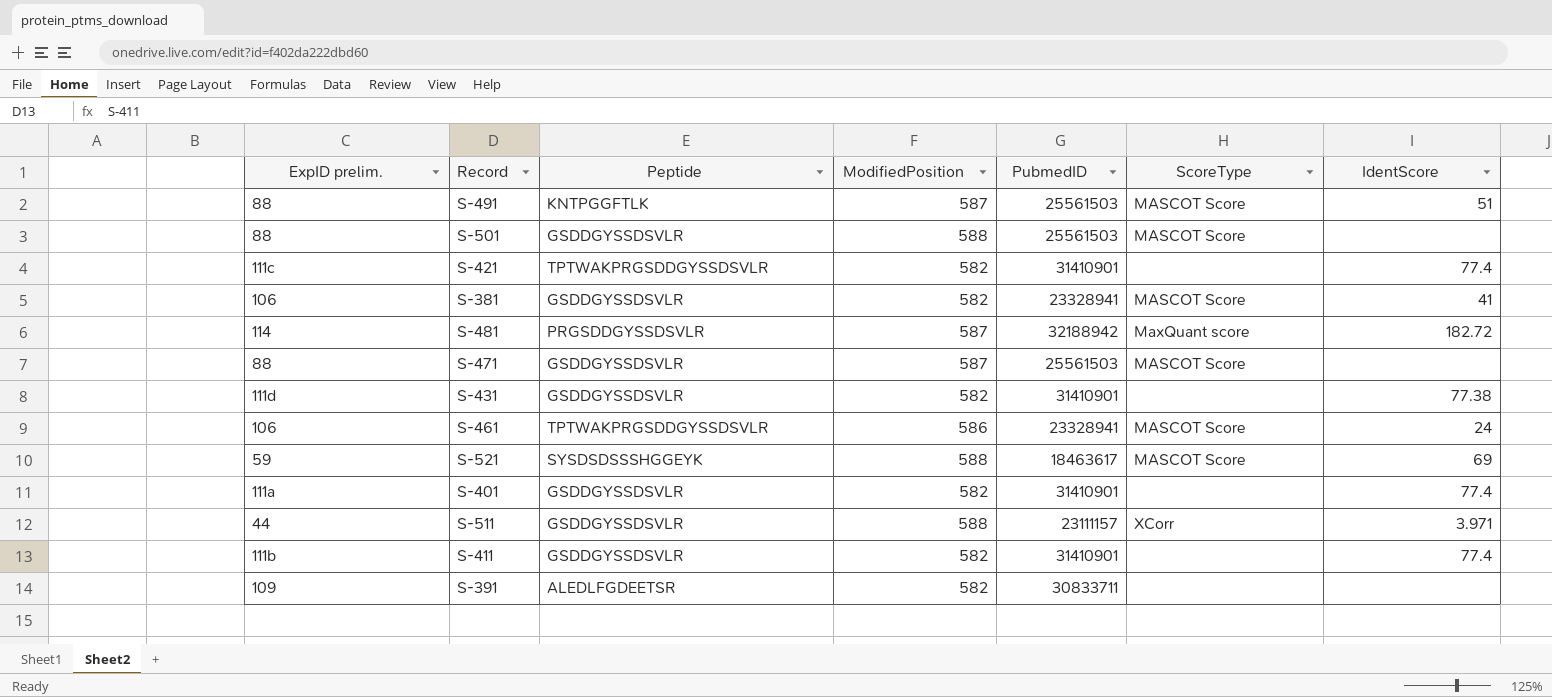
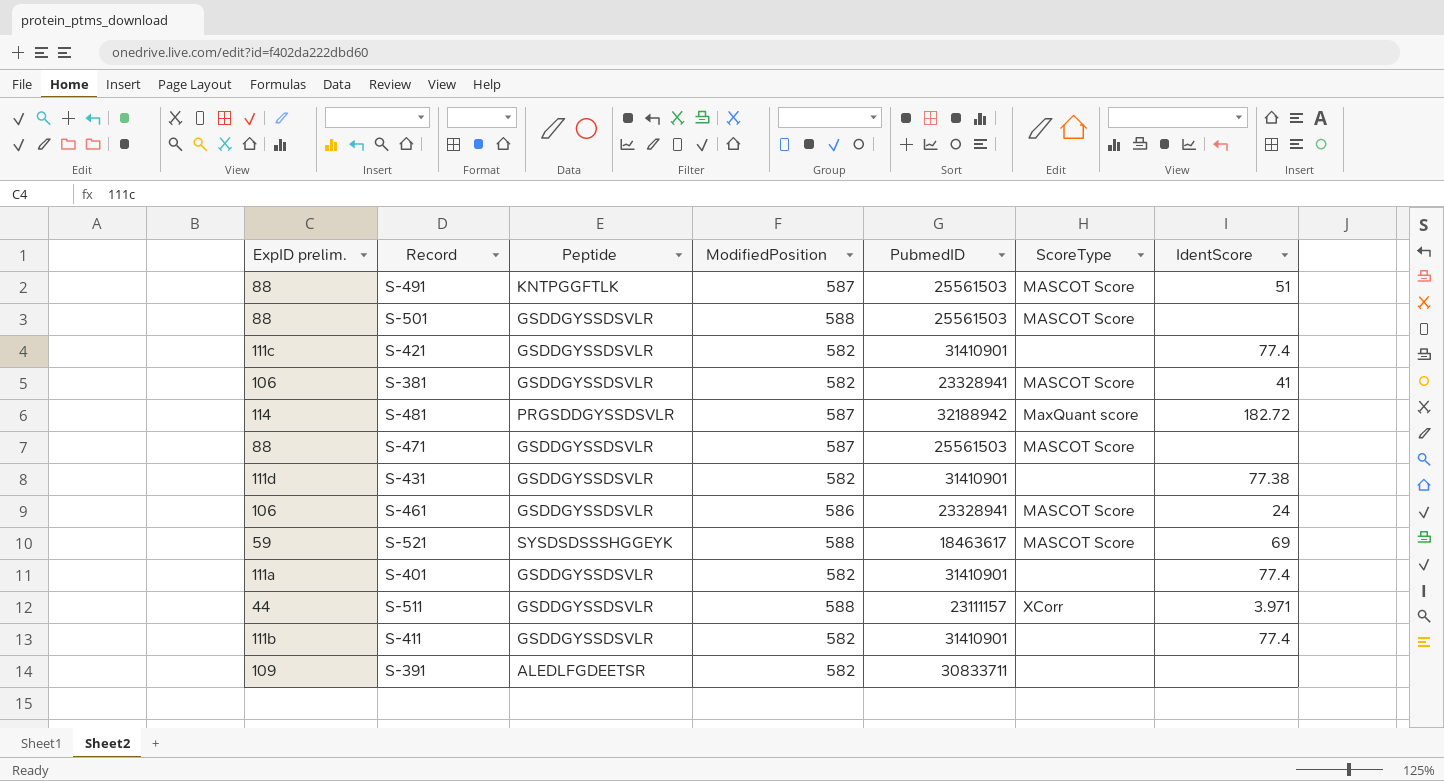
S-421 | Peptide: TPTWAKPRGSDDGYSSDSVLR -> GSDDGYSSDSVLR
S-461 | Peptide: TPTWAKPRGSDDGYSSDSVLR -> GSDDGYSSDSVLR

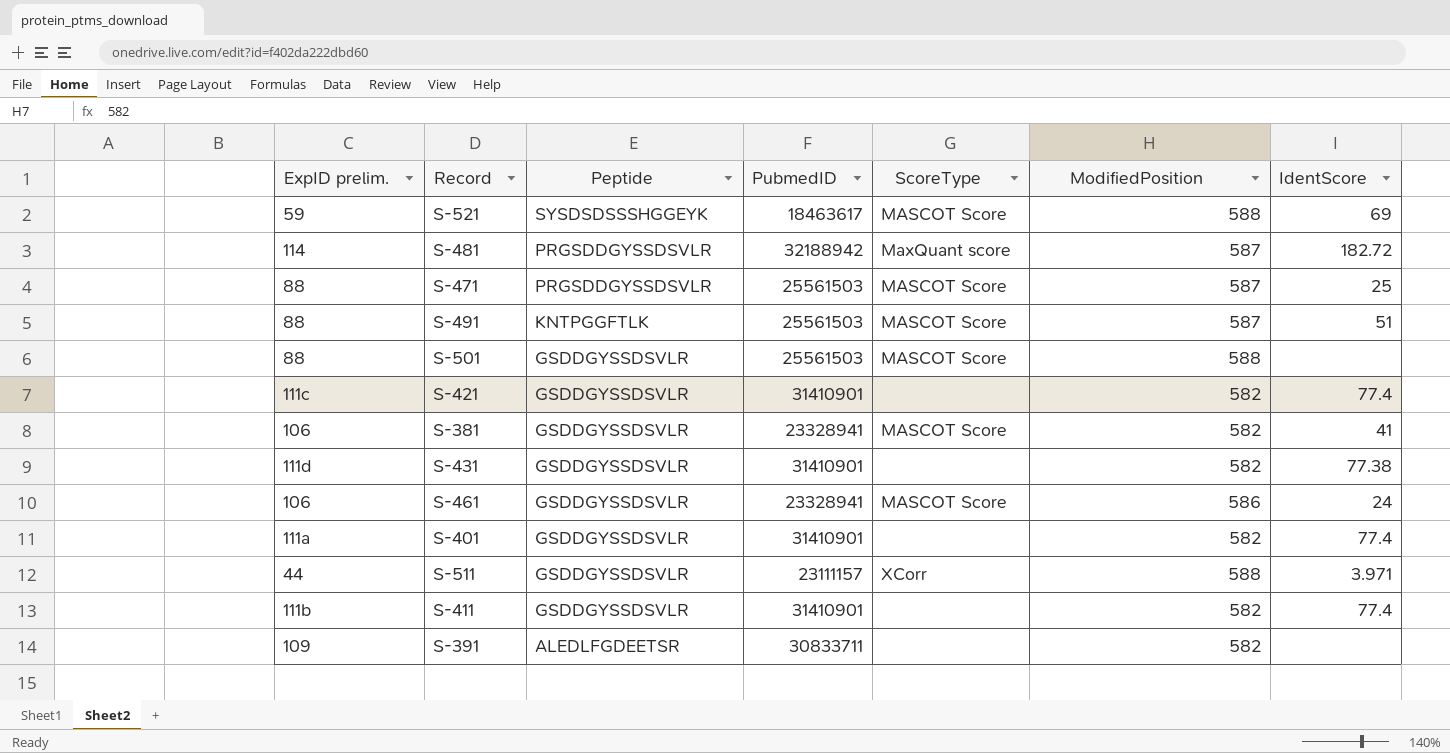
row order: none -> Peptide descending
column ModifiedPosition | position: 4 -> 6
S-471 | Peptide: GSDDGYSSDSVLR -> PRGSDDGYSSDSVLR
S-471 | IdentScore: none -> 25

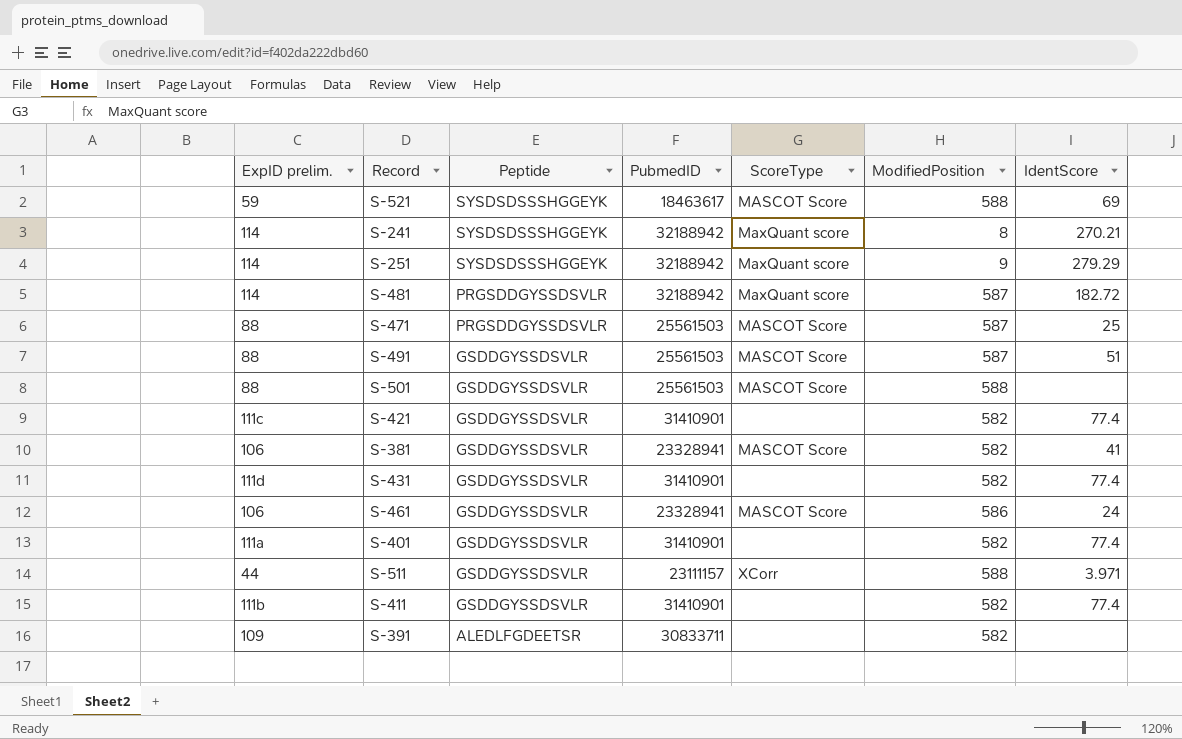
row S-241: none -> 114 | SYSDSDSSSHGGEYK | 32188942 | MaxQuant score | 8 | 270.21
row S-251: none -> 114 | SYSDSDSSSHGGEYK | 32188942 | MaxQuant score | 9 | 279.29
S-491 | Peptide: KNTPGGFTLK -> GSDDGYSSDSVLR
S-431 | IdentScore: 77.38 -> 77.4

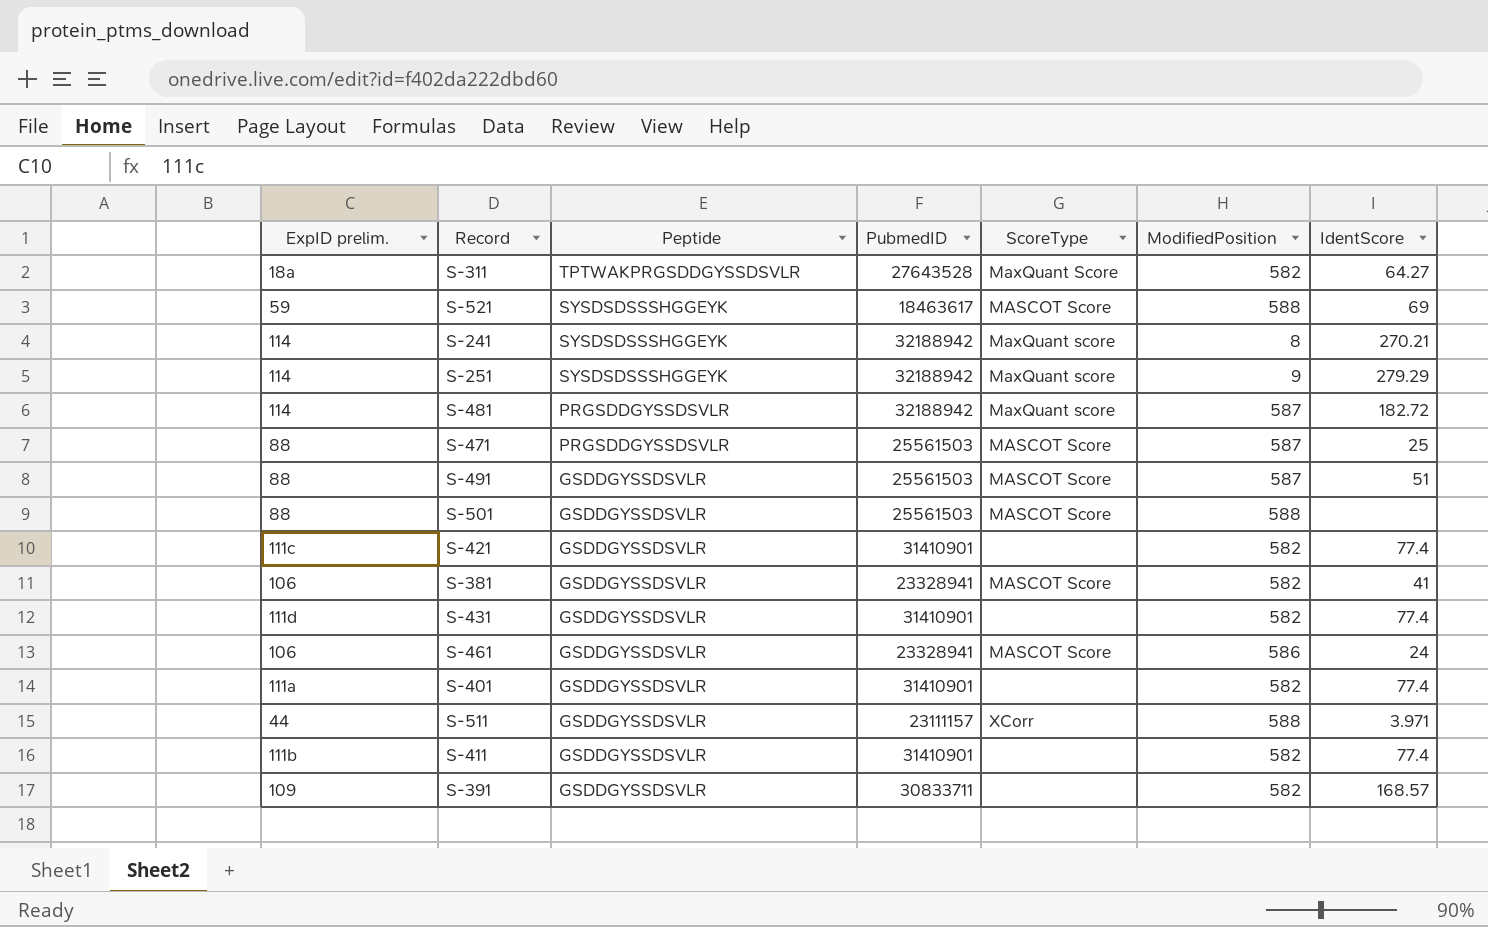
row S-311: none -> 18a | TPTWAKPRGSDDGYSSDSVLR | 27643528 | MaxQuant Score | 582 | 64.27
S-391 | Peptide: ALEDLFGDEETSR -> GSDDGYSSDSVLR
S-391 | IdentScore: none -> 168.57

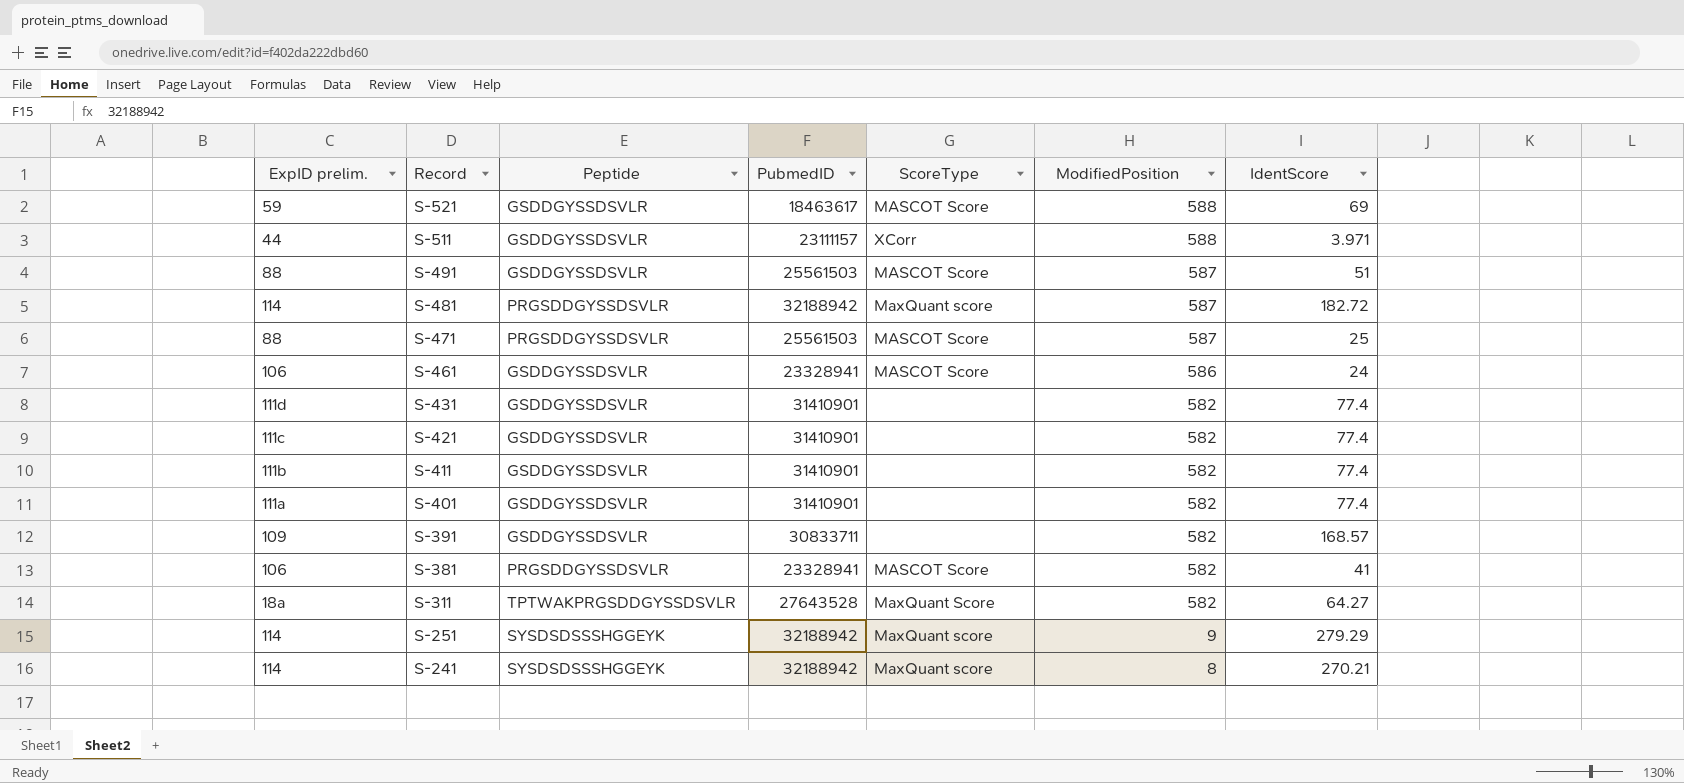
row order: Peptide descending -> Record descending
row S-501: 88 | GSDDGYSSDSVLR | 25561503 | MASCOT Score | 588 | none -> none
S-521 | Peptide: SYSDSDSSSHGGEYK -> GSDDGYSSDSVLR
S-381 | Peptide: GSDDGYSSDSVLR -> PRGSDDGYSSDSVLR

